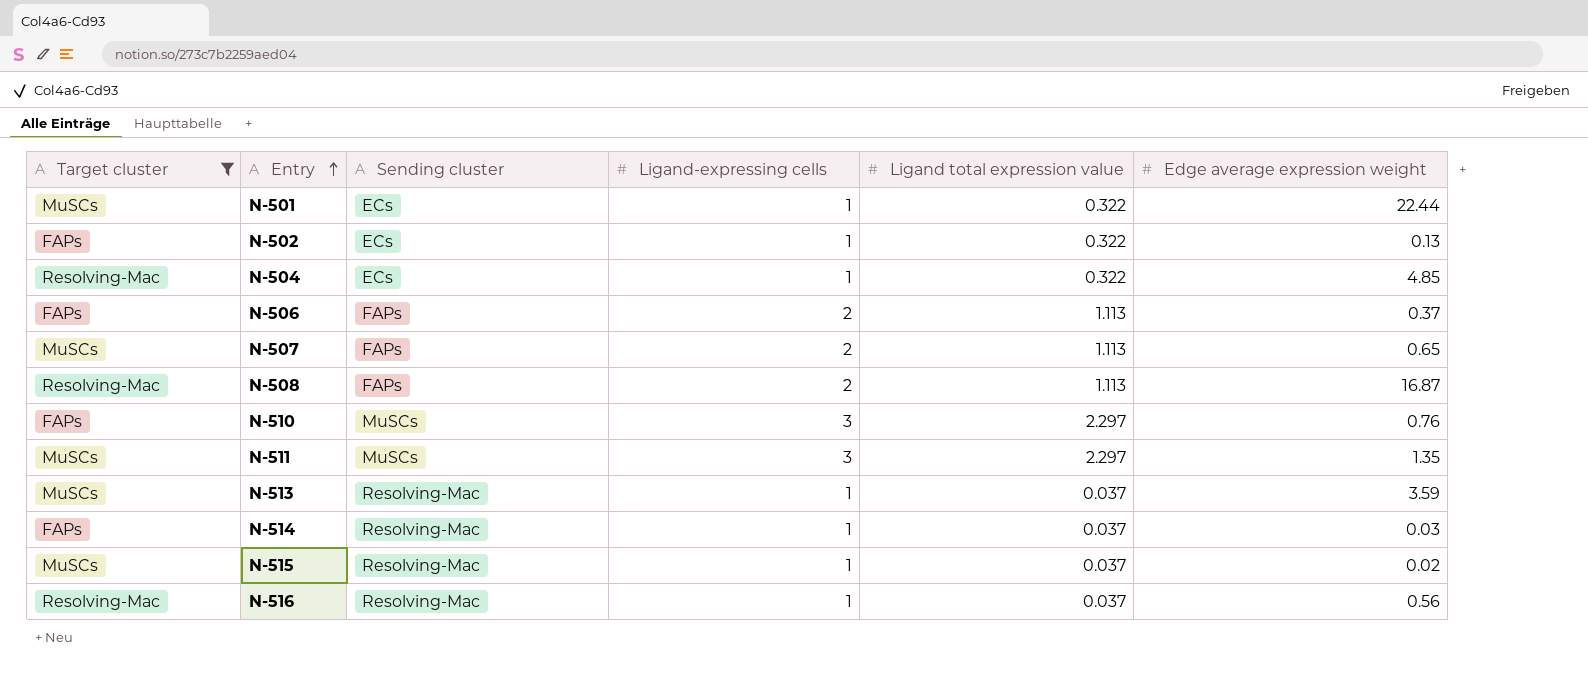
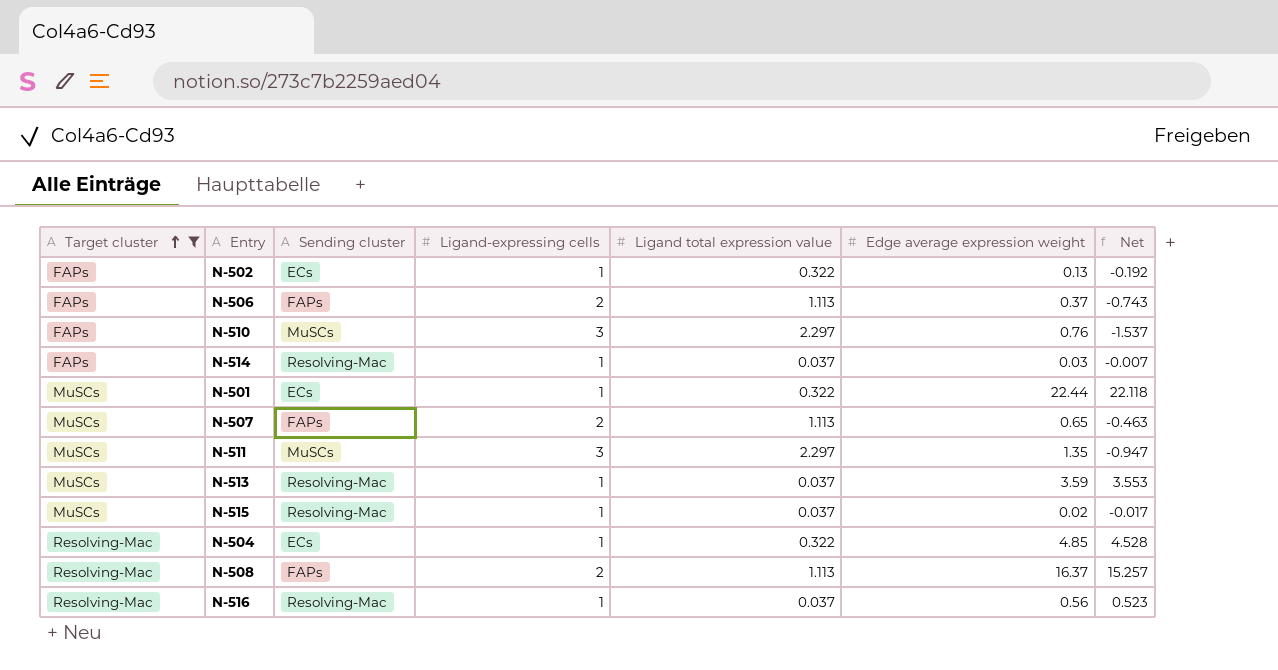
row order: Entry ascending -> Target cluster ascending
column Net | formula: none -> [Edge average expression weight] - [Ligand total expression value]
N-508 | Edge average expression weight: 16.87 -> 16.37

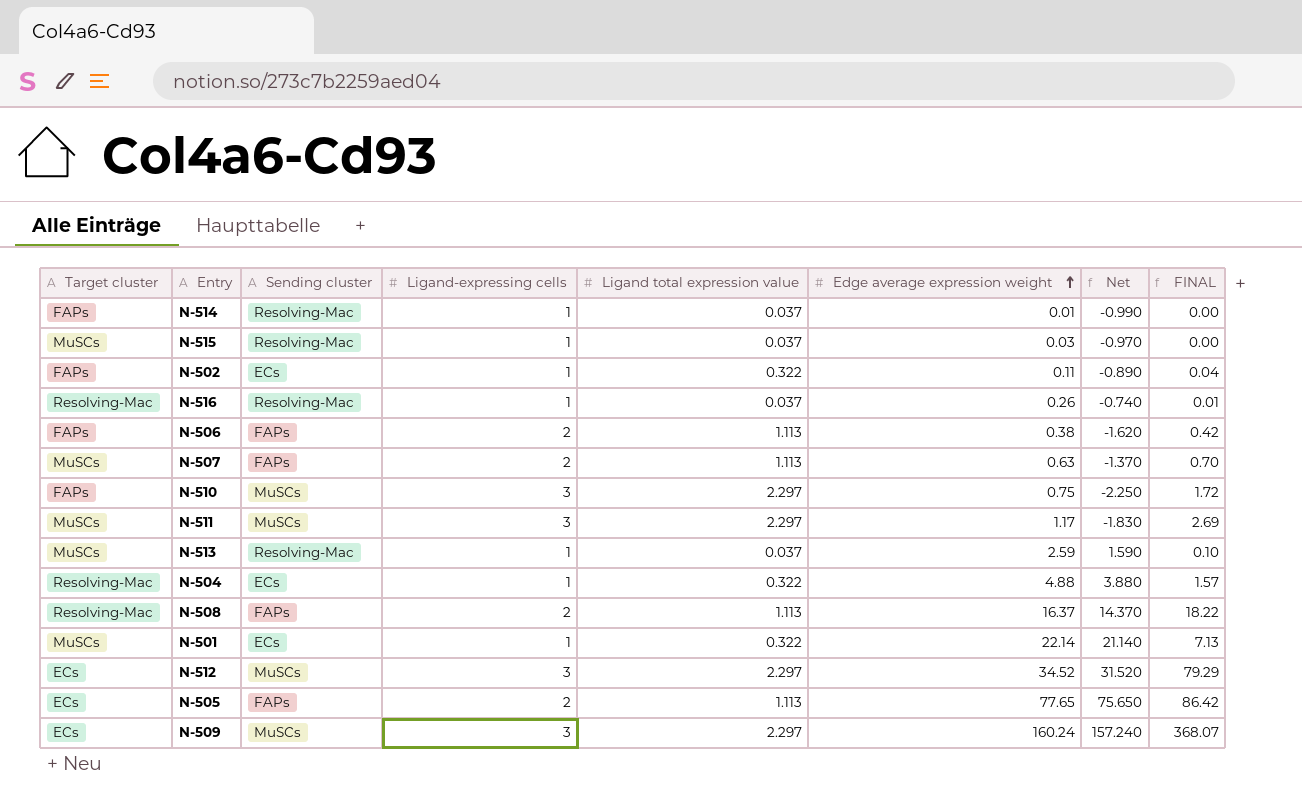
filter: Target cluster != ECs -> none
row order: Target cluster ascending -> Edge average expression weight ascending
column Net | formula: [Edge average expression weight] - [Ligand total expression value] -> [Edge average expression weight] - [Ligand-expressing cells]
column FINAL | formula: none -> [Ligand total expression value] * [Edge average expression weight]
N-514 | Edge average expression weight: 0.03 -> 0.01
N-515 | Edge average expression weight: 0.02 -> 0.03
N-502 | Edge average expression weight: 0.13 -> 0.11
N-516 | Edge average expression weight: 0.56 -> 0.26
N-506 | Edge average expression weight: 0.37 -> 0.38
N-507 | Edge average expression weight: 0.65 -> 0.63
N-510 | Edge average expression weight: 0.76 -> 0.75
N-511 | Edge average expression weight: 1.35 -> 1.17
N-513 | Edge average expression weight: 3.59 -> 2.59
N-504 | Edge average expression weight: 4.85 -> 4.88
N-501 | Edge average expression weight: 22.44 -> 22.14

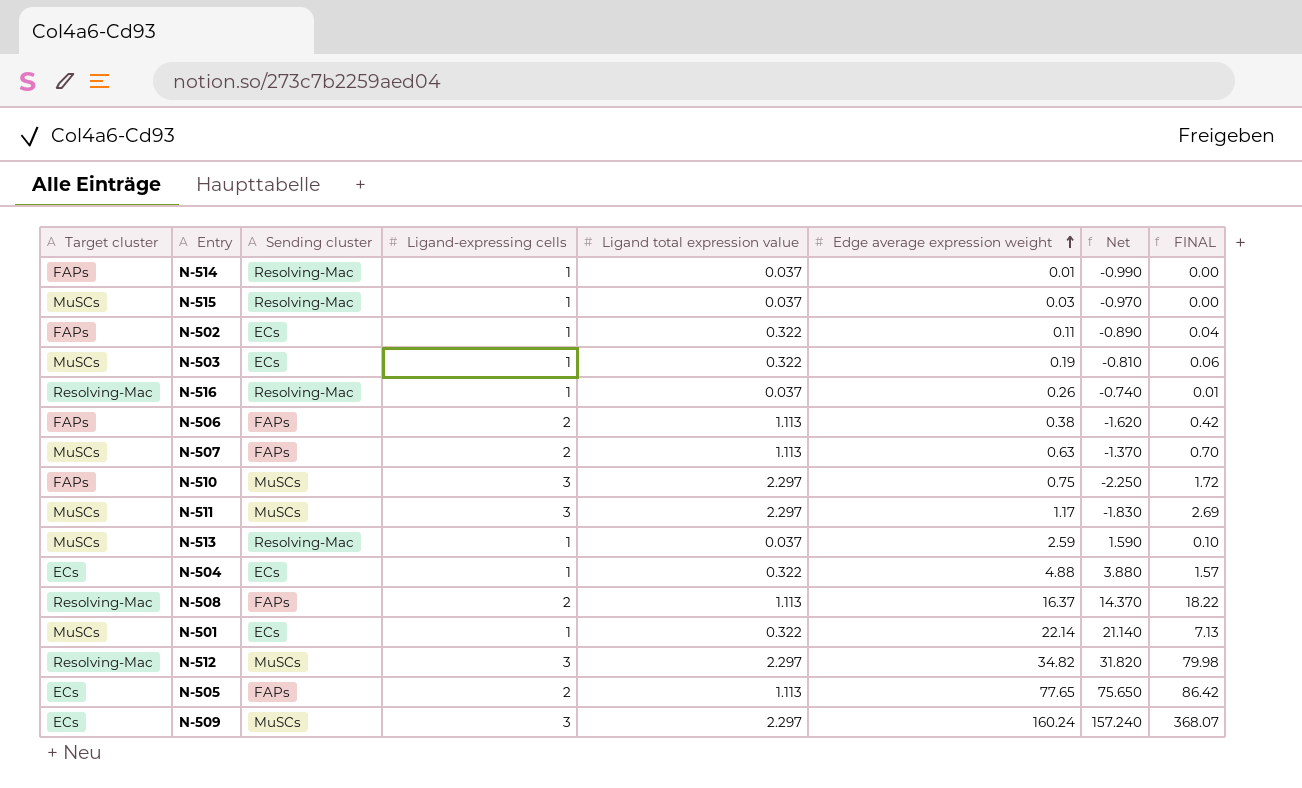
row N-503: none -> MuSCs | ECs | 1 | 0.322 | 0.19 | -0.810 | 0.06
N-504 | Target cluster: Resolving-Mac -> ECs
N-512 | Target cluster: ECs -> Resolving-Mac
N-512 | Edge average expression weight: 34.52 -> 34.82
N-512 | Net: 31.520 -> 31.820
N-512 | FINAL: 79.29 -> 79.98

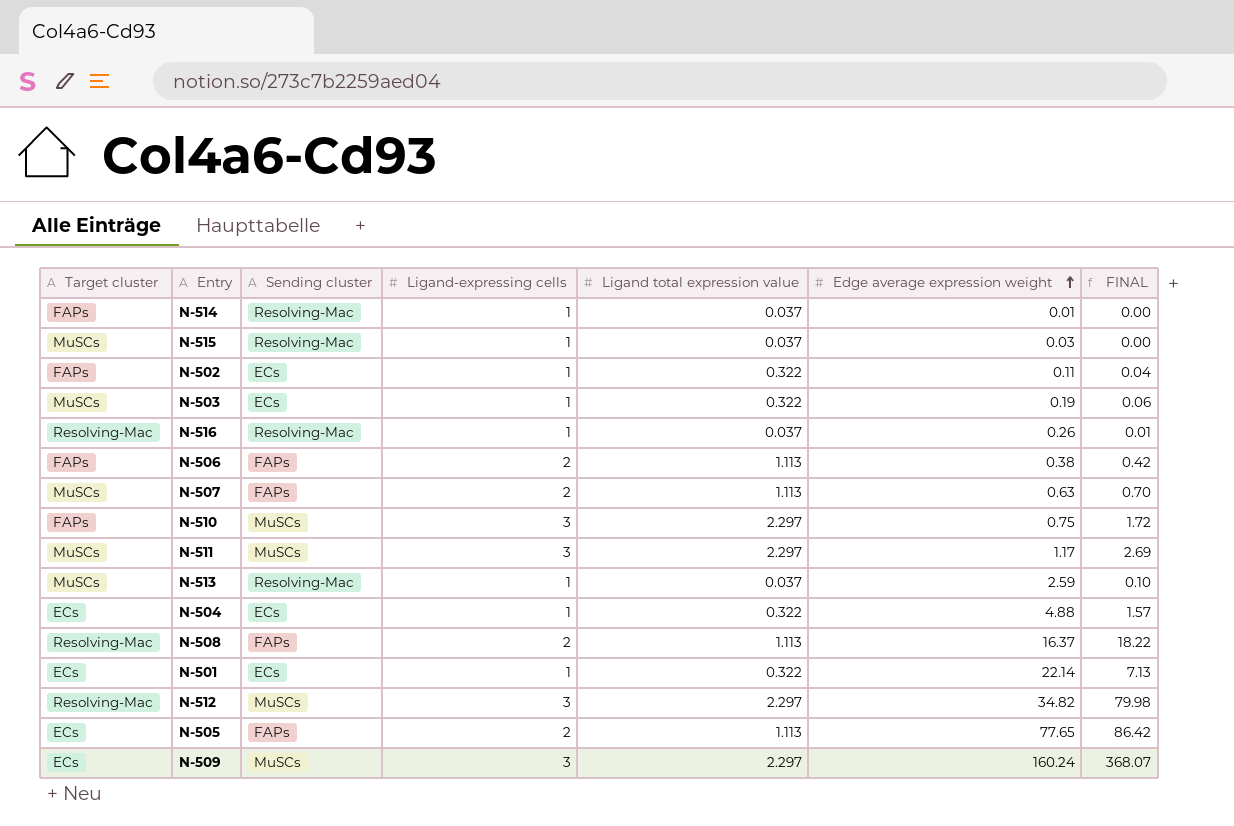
column Net | formula: [Edge average expression weight] - [Ligand-expressing cells] -> none
N-501 | Target cluster: MuSCs -> ECs

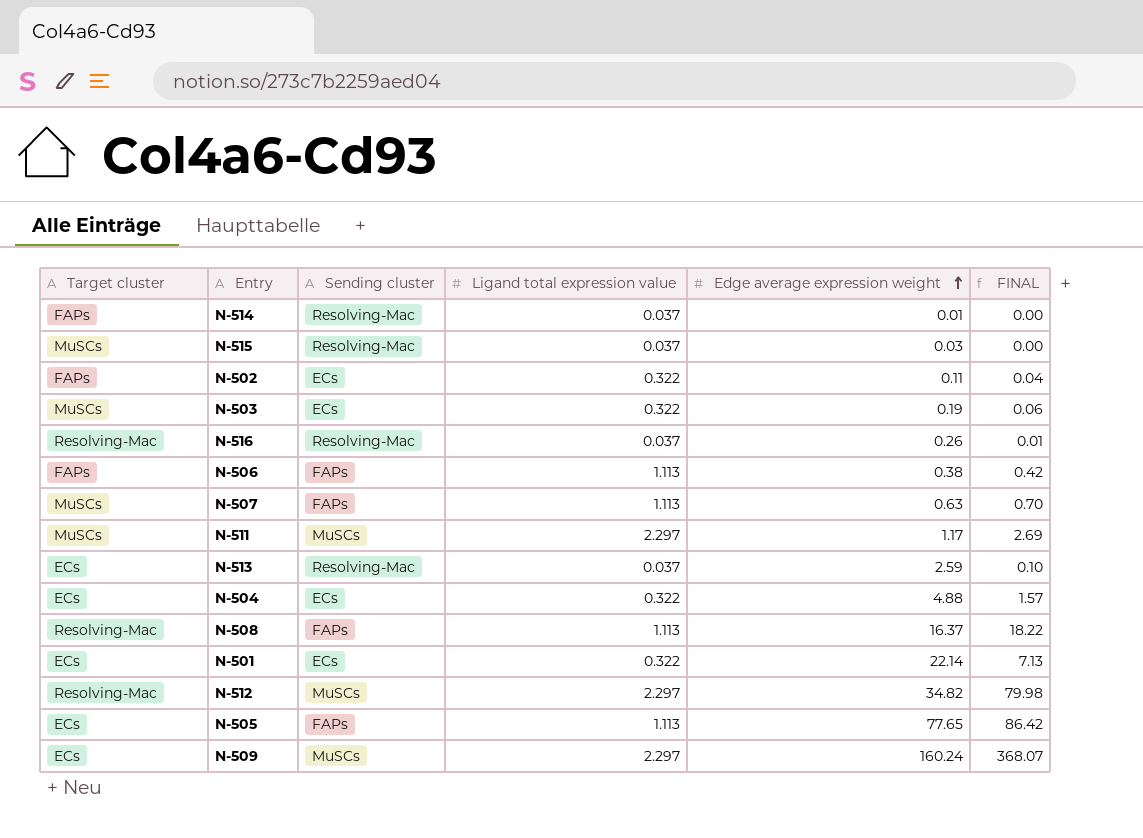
column Ligand-expressing cells | position: 4 -> none
row N-510: FAPs | MuSCs | 3 | 2.297 | 0.75 | 1.72 -> none
N-513 | Target cluster: MuSCs -> ECs

